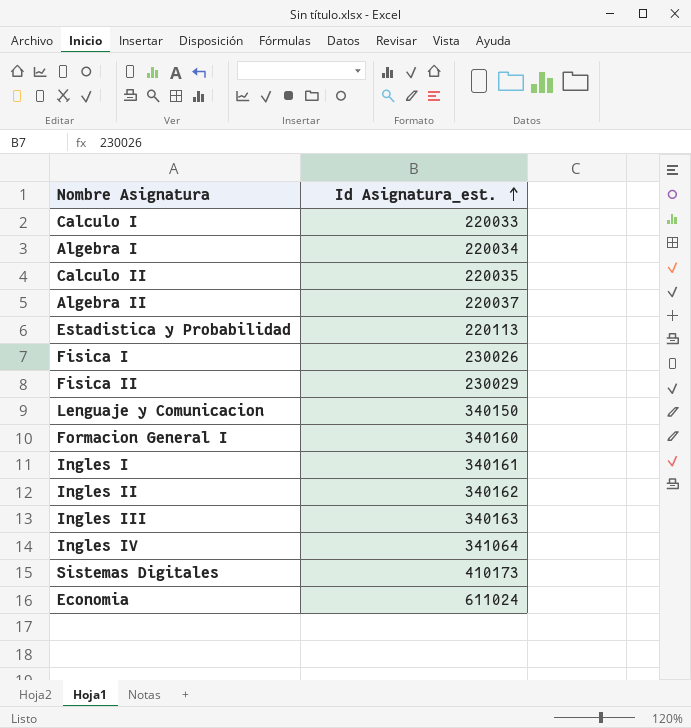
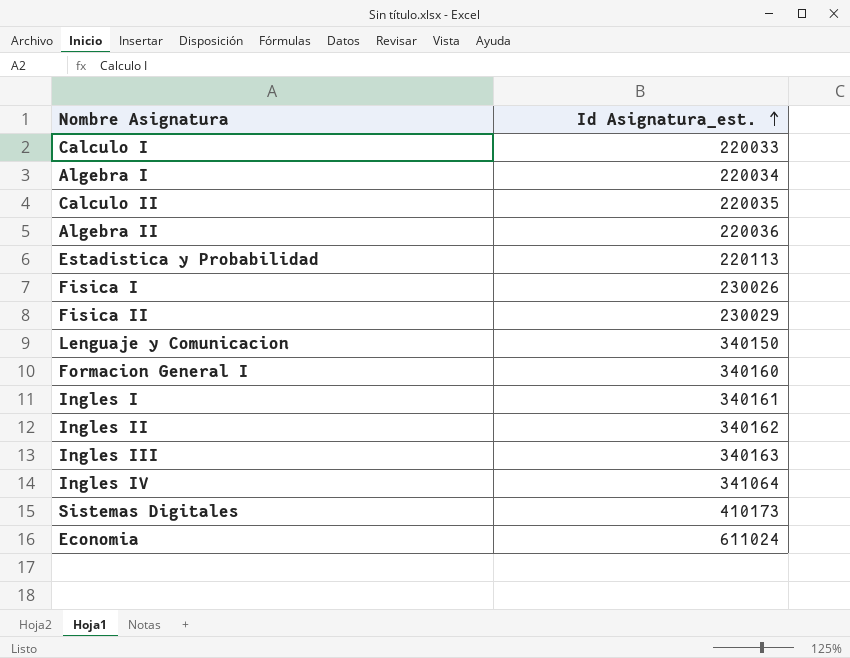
Algebra II | Id Asignatura_est.: 220037 -> 220036

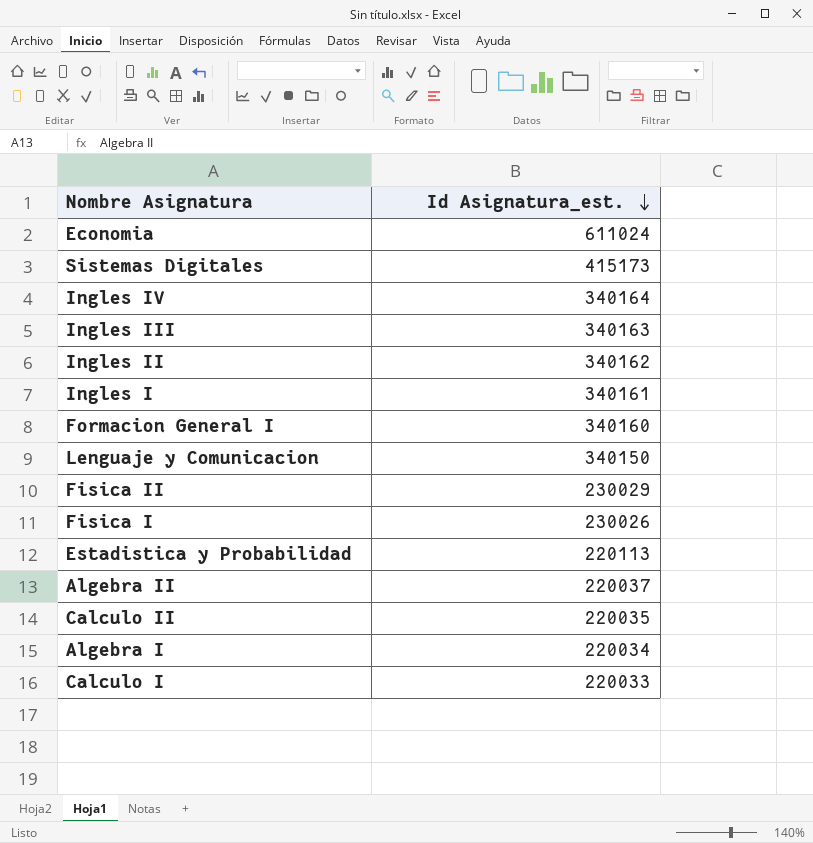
row order: Id Asignatura_est. ascending -> Id Asignatura_est. descending
Sistemas Digitales | Id Asignatura_est.: 410173 -> 415173
Ingles IV | Id Asignatura_est.: 341064 -> 340164
Algebra II | Id Asignatura_est.: 220036 -> 220037

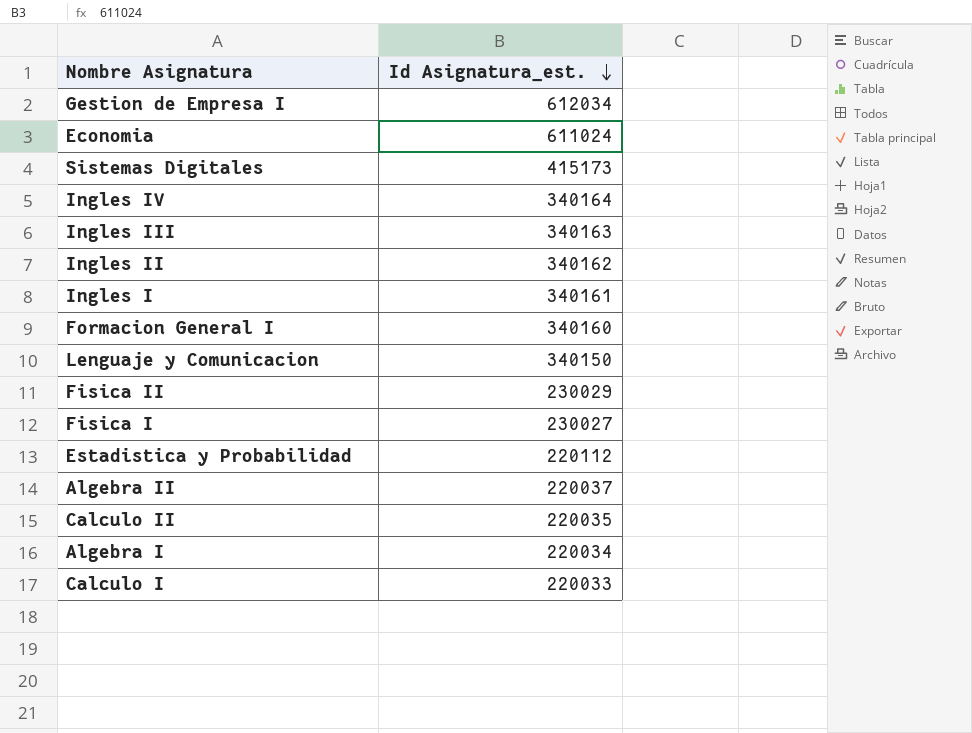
row Gestion de Empresa I: none -> 612034
Fisica I | Id Asignatura_est.: 230026 -> 230027
Estadistica y Probabilidad | Id Asignatura_est.: 220113 -> 220112

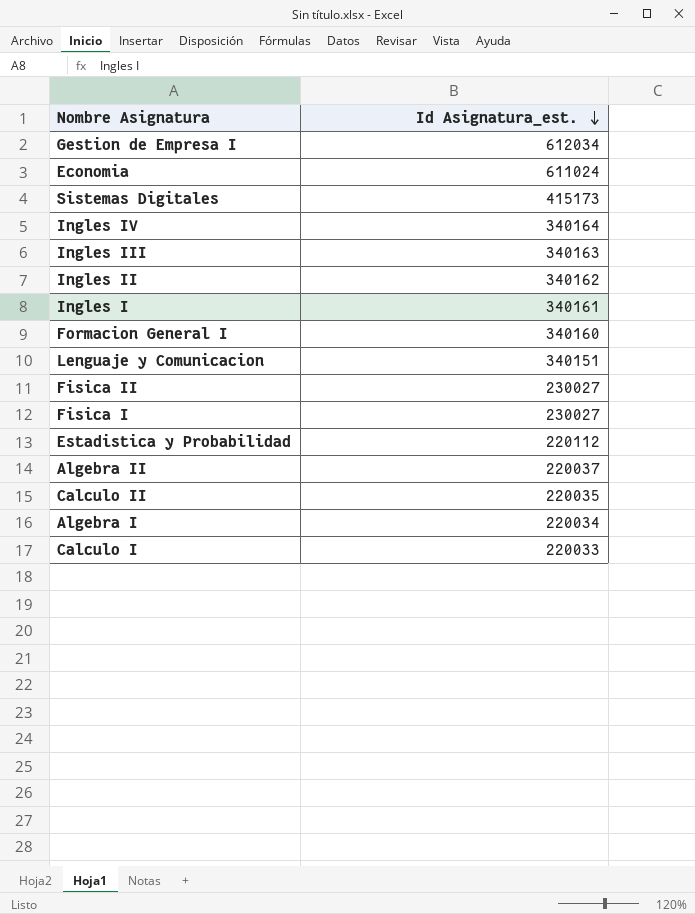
Lenguaje y Comunicacion | Id Asignatura_est.: 340150 -> 340151
Fisica II | Id Asignatura_est.: 230029 -> 230027

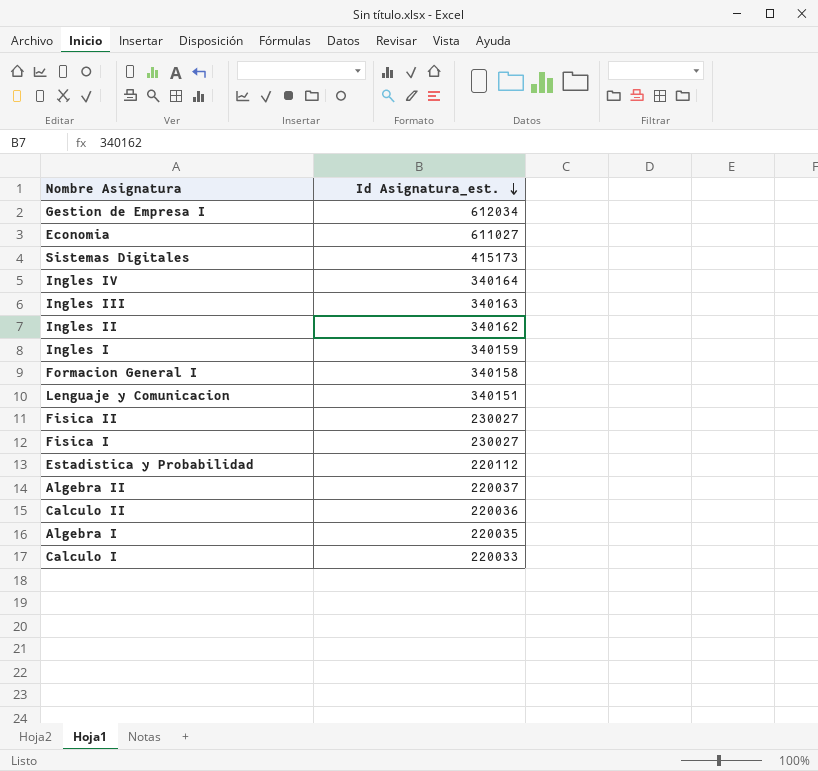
Economia | Id Asignatura_est.: 611024 -> 611027
Ingles I | Id Asignatura_est.: 340161 -> 340159
Formacion General I | Id Asignatura_est.: 340160 -> 340158
Calculo II | Id Asignatura_est.: 220035 -> 220036
Algebra I | Id Asignatura_est.: 220034 -> 220035

